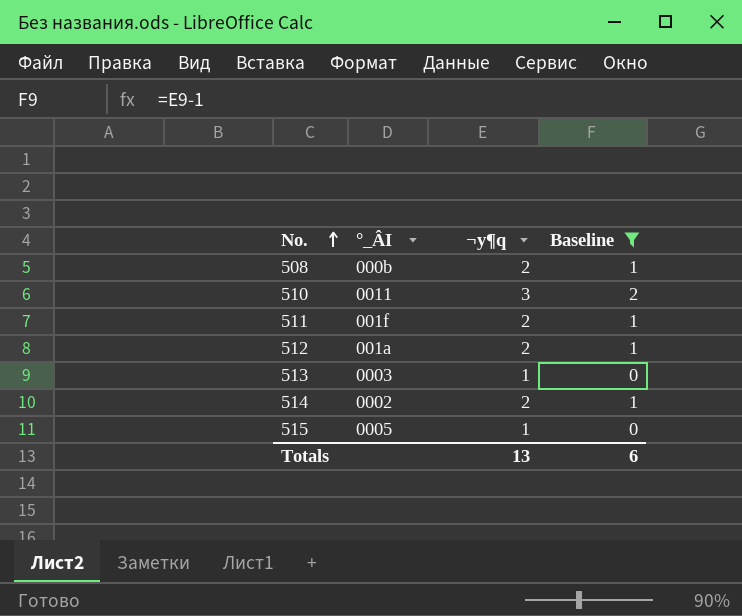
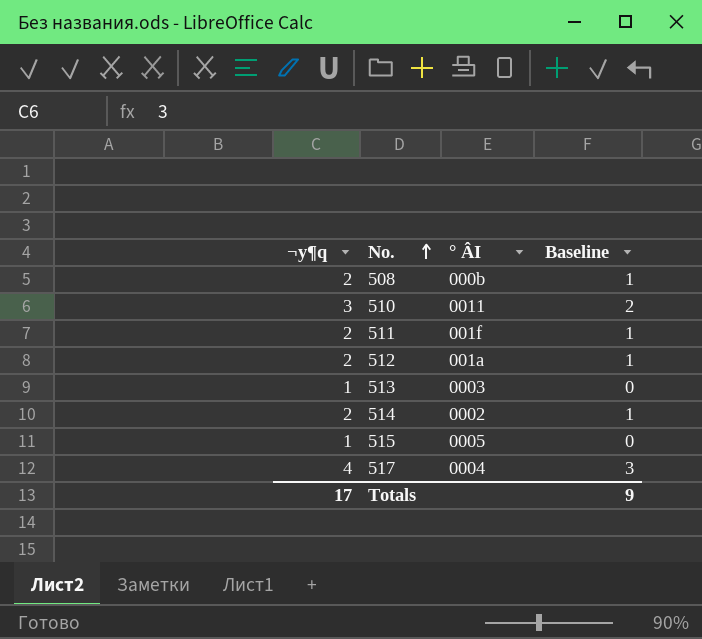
filter: Baseline != 3 -> none
column ¬y¶q | position: 3 -> 1
column name: °_ÂI -> ° ÂI
Totals | ¬y¶q: 13 -> 17
Totals | Baseline: 6 -> 9

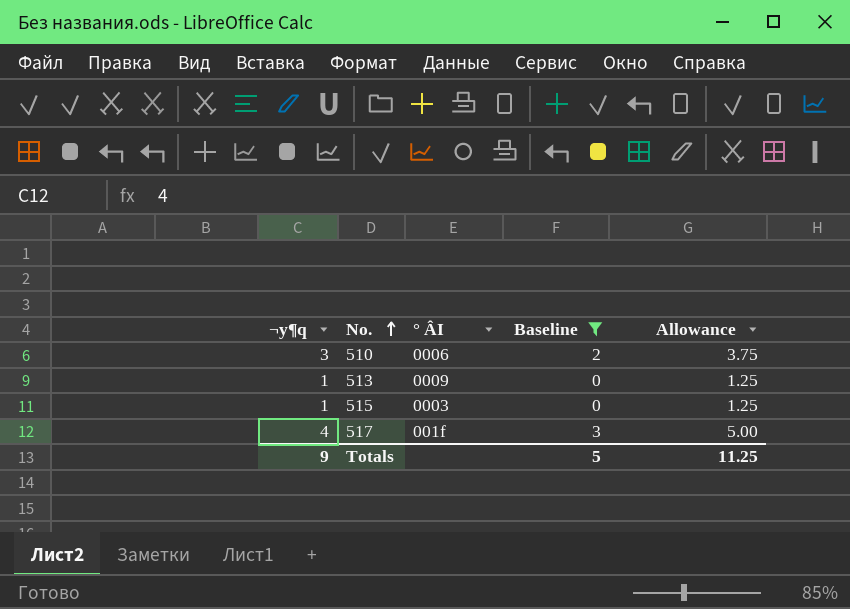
filter: none -> Baseline != 1
column Allowance | formula: none -> [¬y¶q] * 1.25
510 | ° ÂI: 0011 -> 0006
513 | ° ÂI: 0003 -> 0009
515 | ° ÂI: 0005 -> 0003
517 | ° ÂI: 0004 -> 001f
Totals | ¬y¶q: 17 -> 9
Totals | Baseline: 9 -> 5

